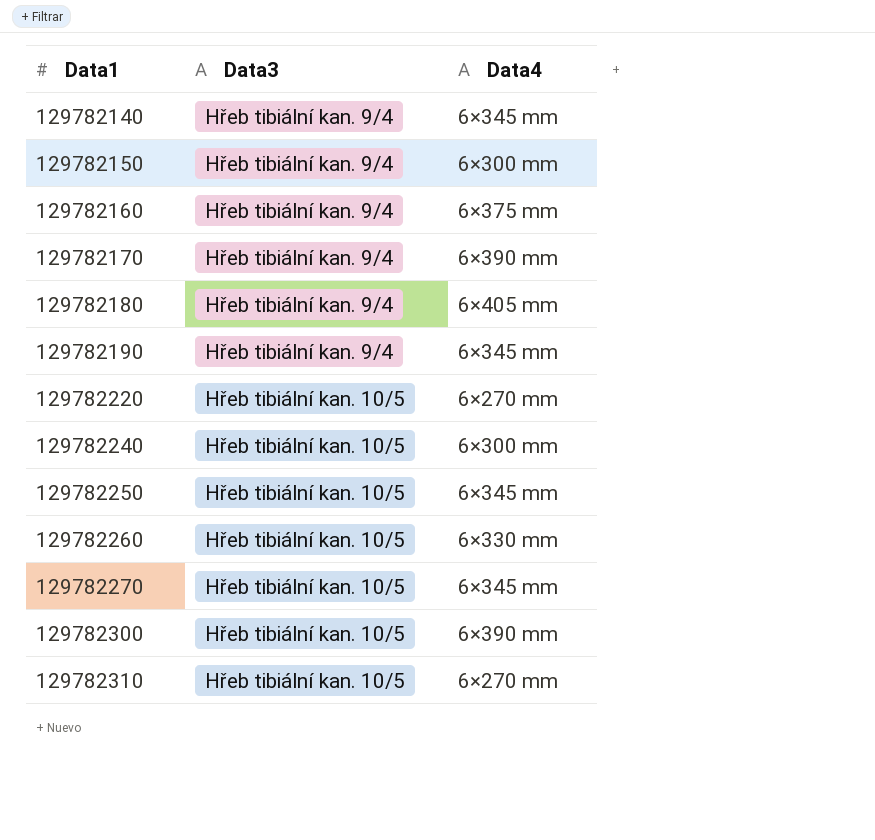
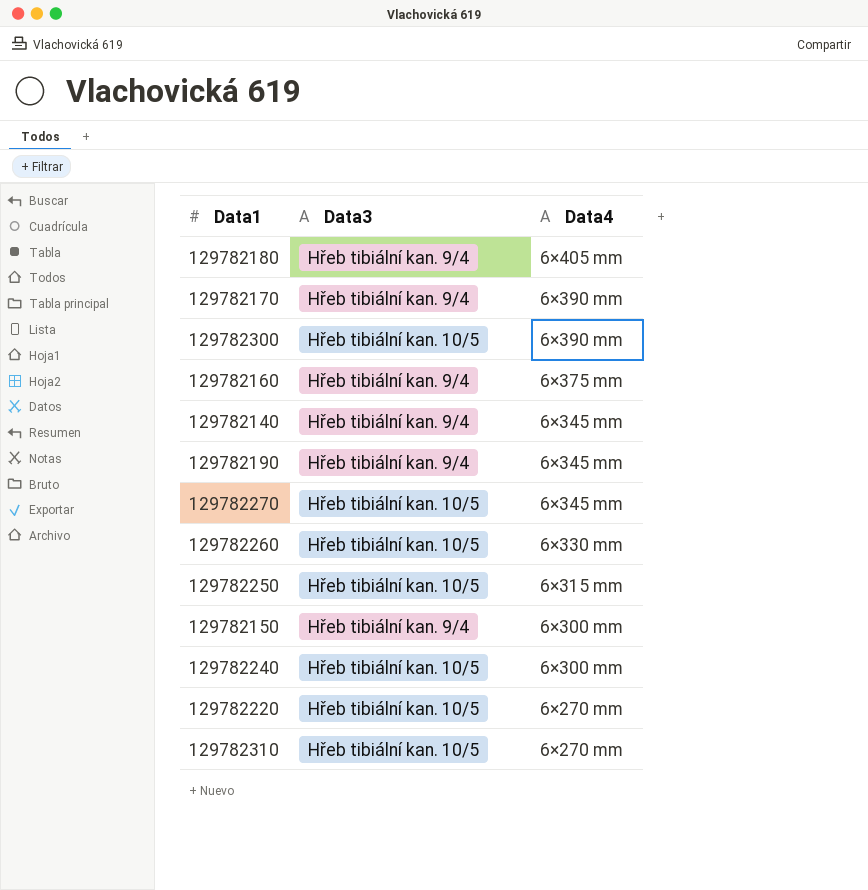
row order: Data1 ascending -> Data4 descending
129782250 | Data4: 6×345 mm -> 6×315 mm

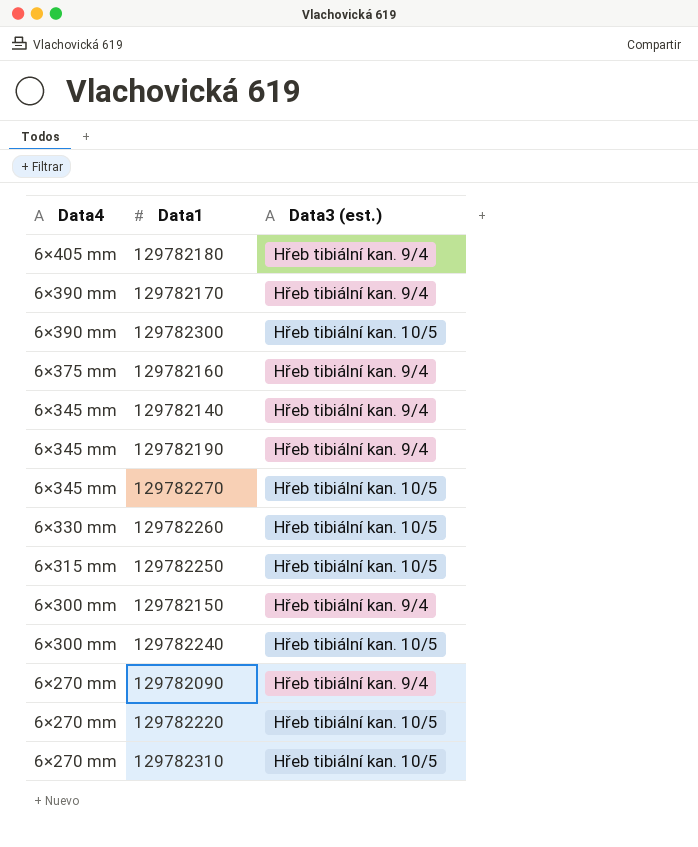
column Data4 | position: 3 -> 1
column name: Data3 -> Data3 (est.)
row 129782090: none -> 6×270 mm | Hřeb tibiální kan. 9/4

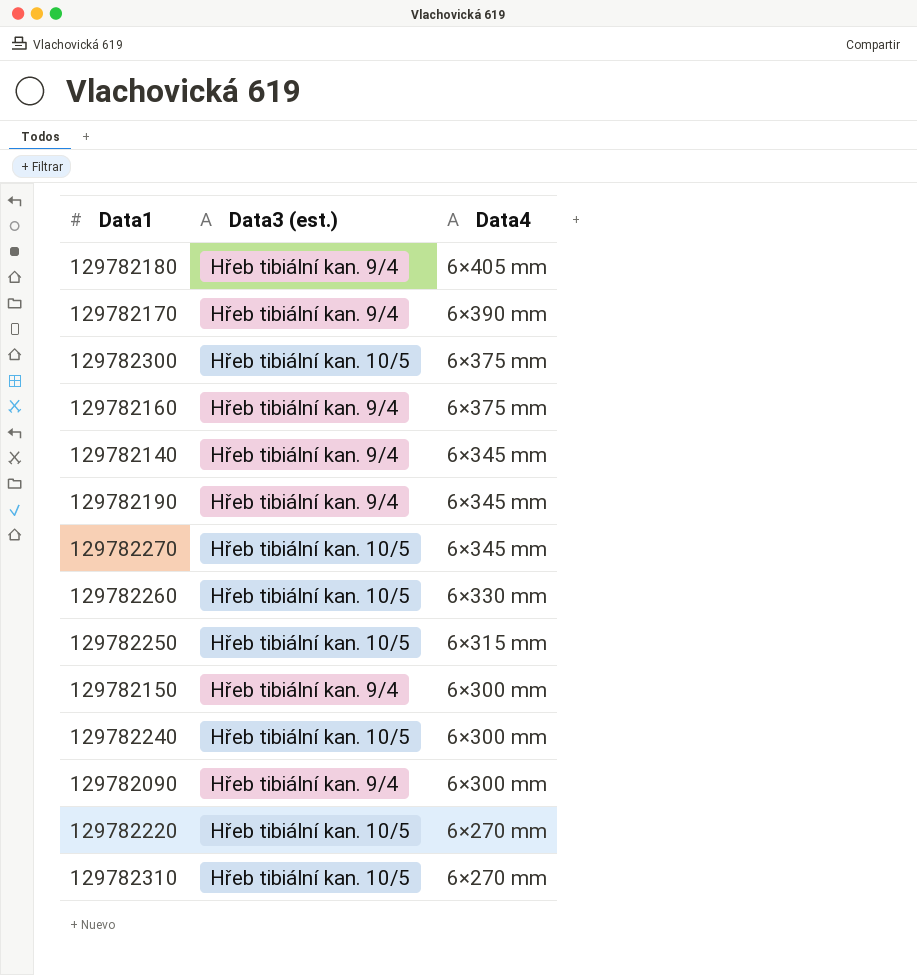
column Data4 | position: 1 -> 3
129782300 | Data4: 6×390 mm -> 6×375 mm
129782090 | Data4: 6×270 mm -> 6×300 mm

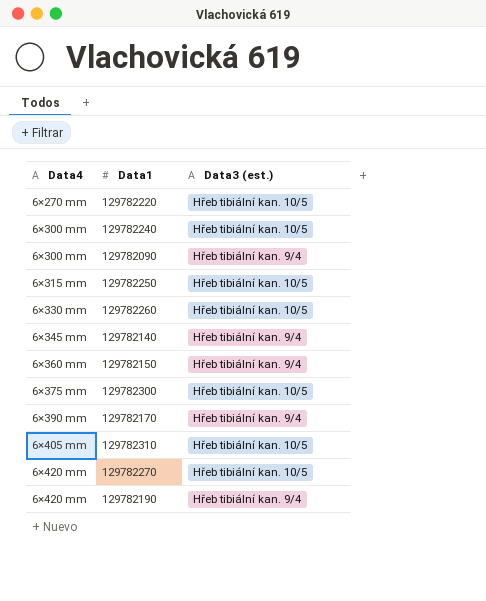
row order: Data4 descending -> Data4 ascending
column Data4 | position: 3 -> 1
row 129782180: Hřeb tibiální kan. 9/4 | 6×405 mm -> none
row 129782160: Hřeb tibiální kan. 9/4 | 6×375 mm -> none
129782150 | Data4: 6×300 mm -> 6×360 mm
129782310 | Data4: 6×270 mm -> 6×405 mm
129782270 | Data4: 6×345 mm -> 6×420 mm
129782190 | Data4: 6×345 mm -> 6×420 mm

